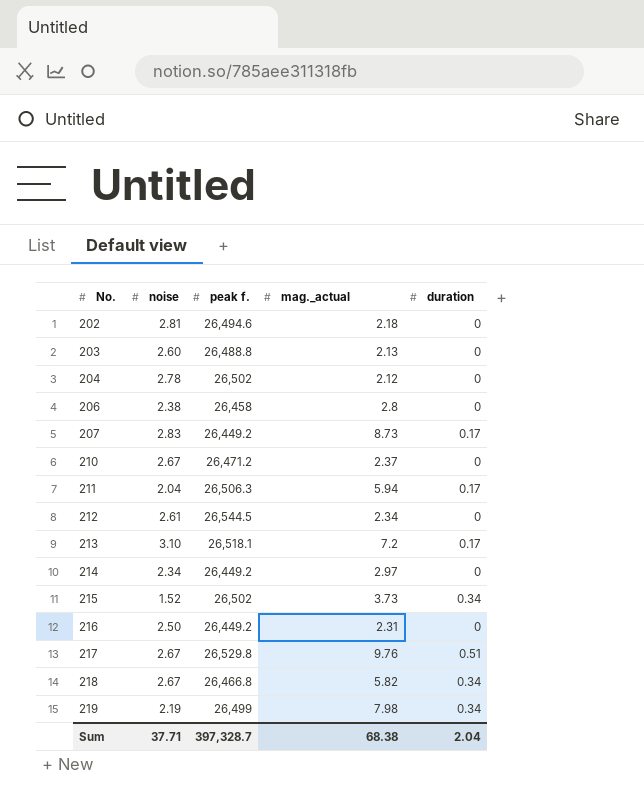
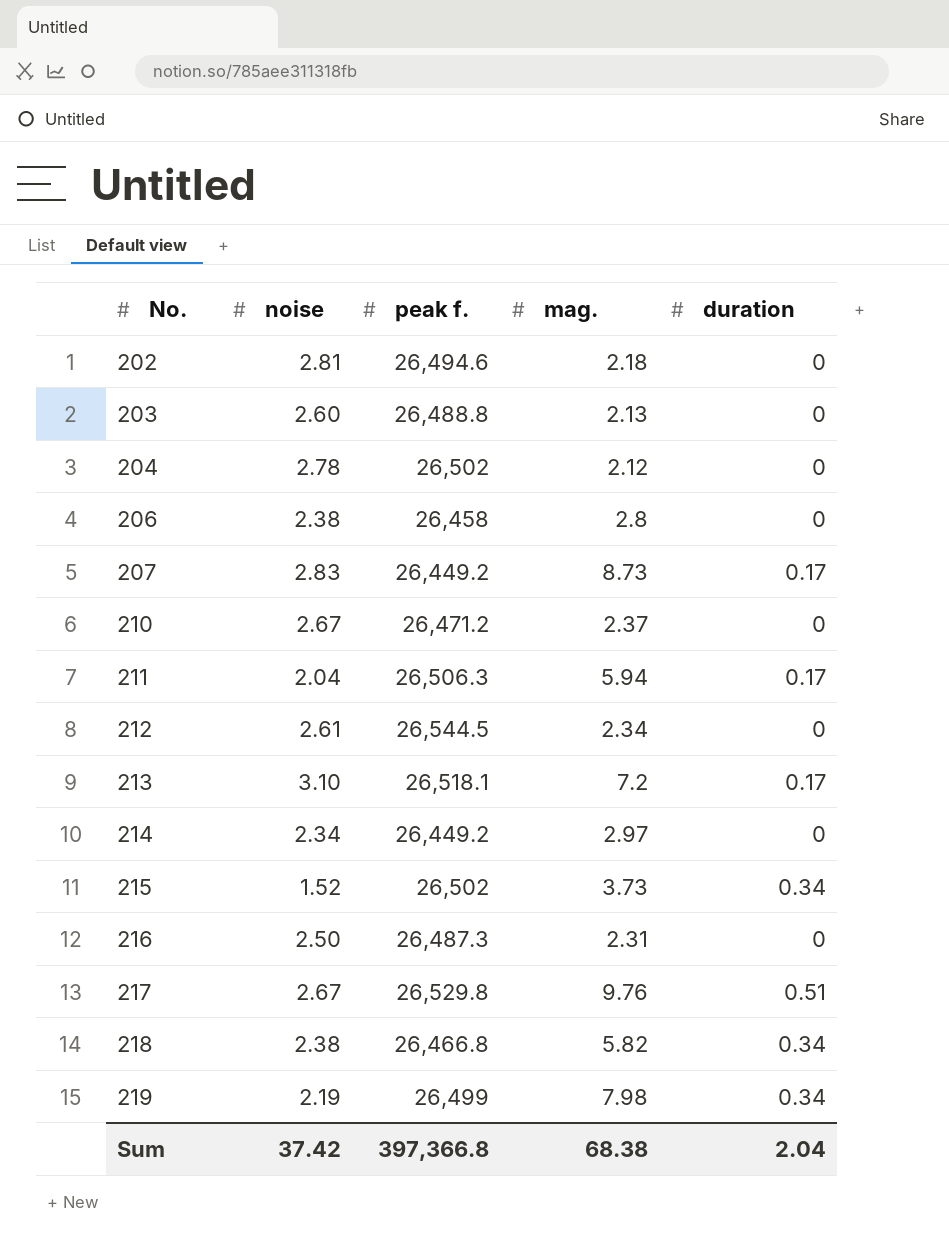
column name: mag._actual -> mag.
216 | peak f.: 26,449.2 -> 26,487.3
218 | noise: 2.67 -> 2.38
Sum | noise: 37.71 -> 37.42
Sum | peak f.: 397,328.7 -> 397,366.8

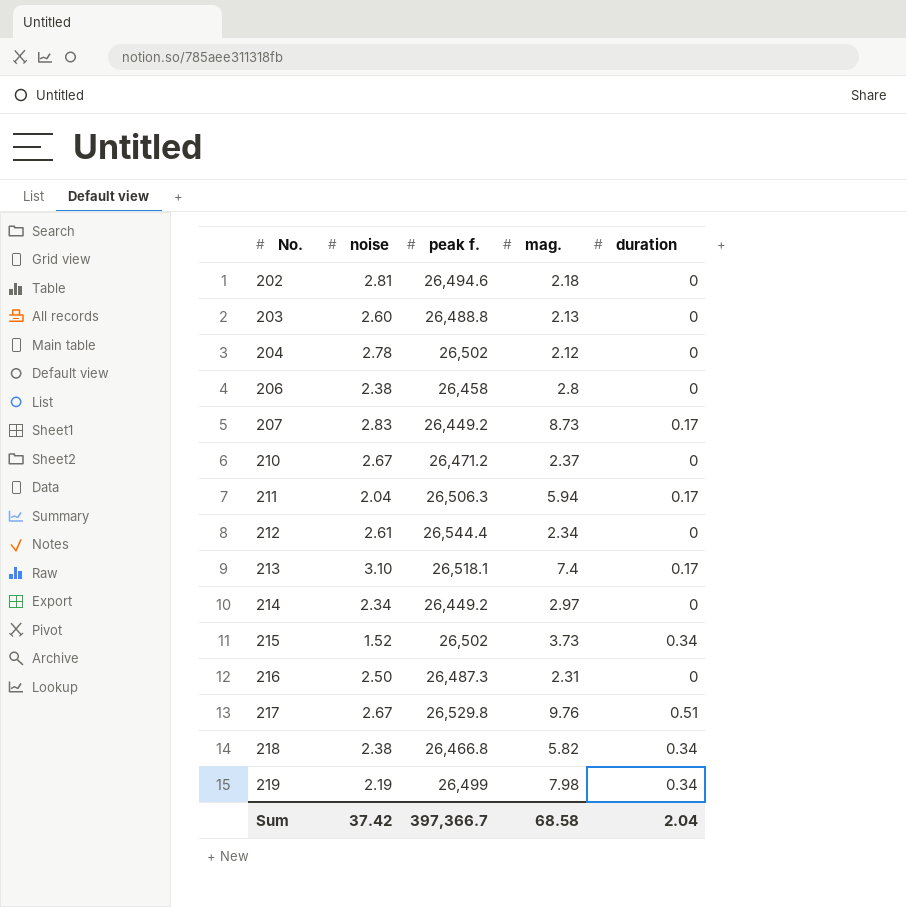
212 | peak f.: 26,544.5 -> 26,544.4
213 | mag.: 7.2 -> 7.4
Sum | peak f.: 397,366.8 -> 397,366.7
Sum | mag.: 68.38 -> 68.58

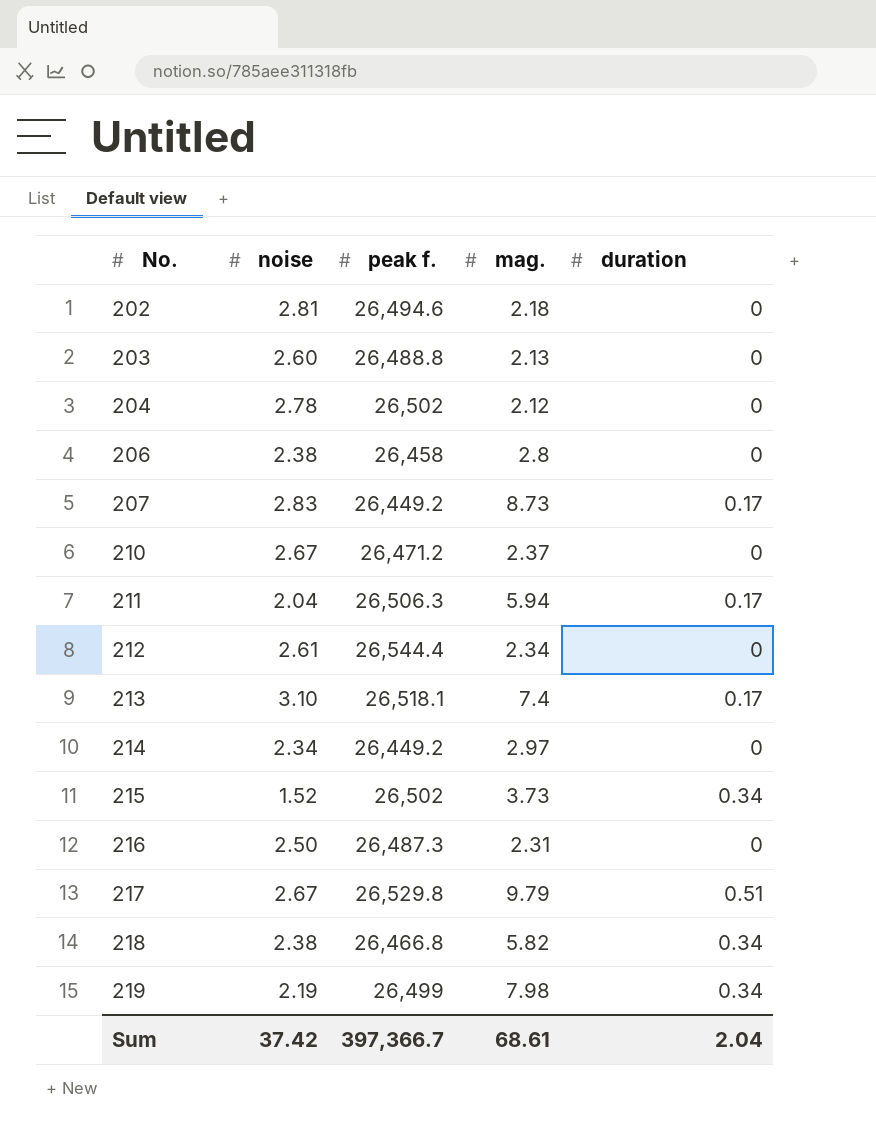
217 | mag.: 9.76 -> 9.79
Sum | mag.: 68.58 -> 68.61

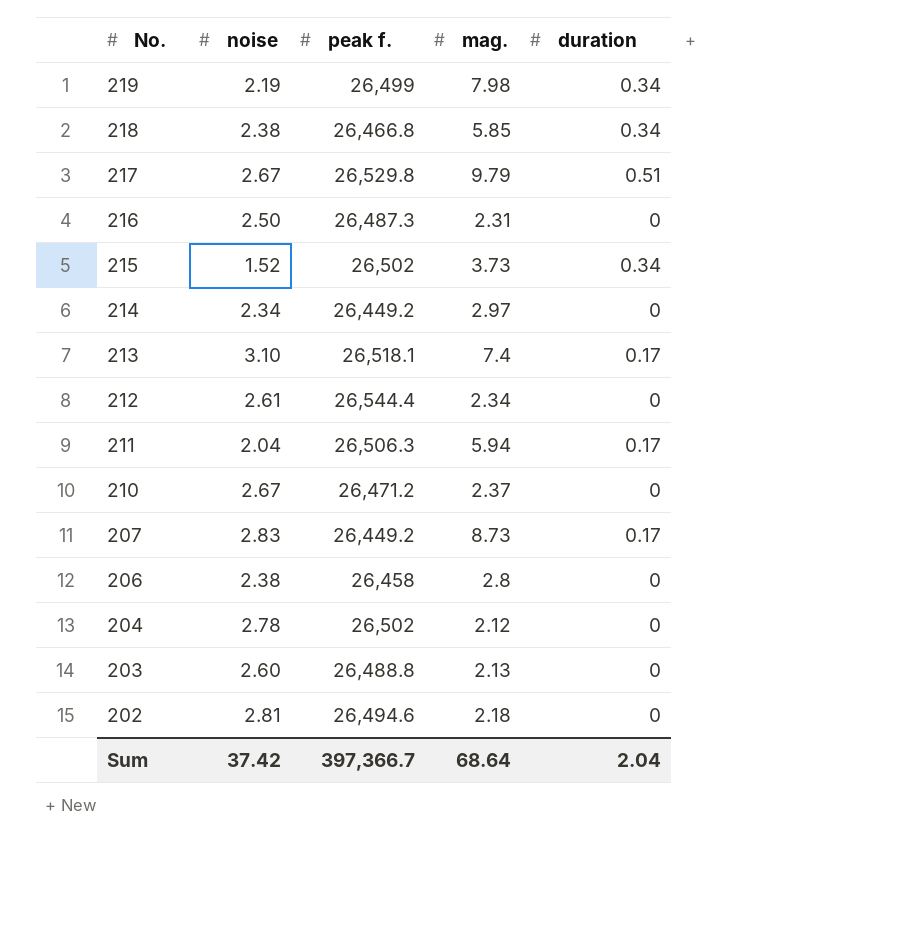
row order: No. ascending -> No. descending
218 | mag.: 5.82 -> 5.85
Sum | mag.: 68.61 -> 68.64

